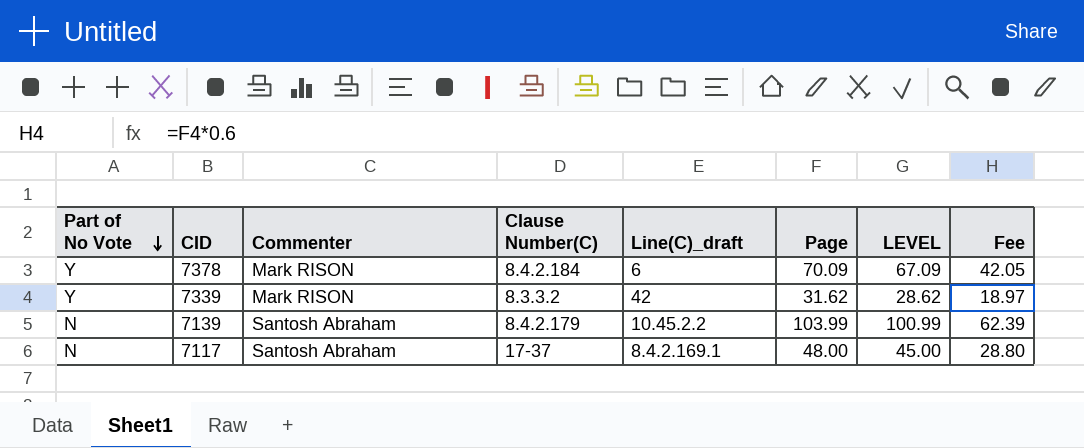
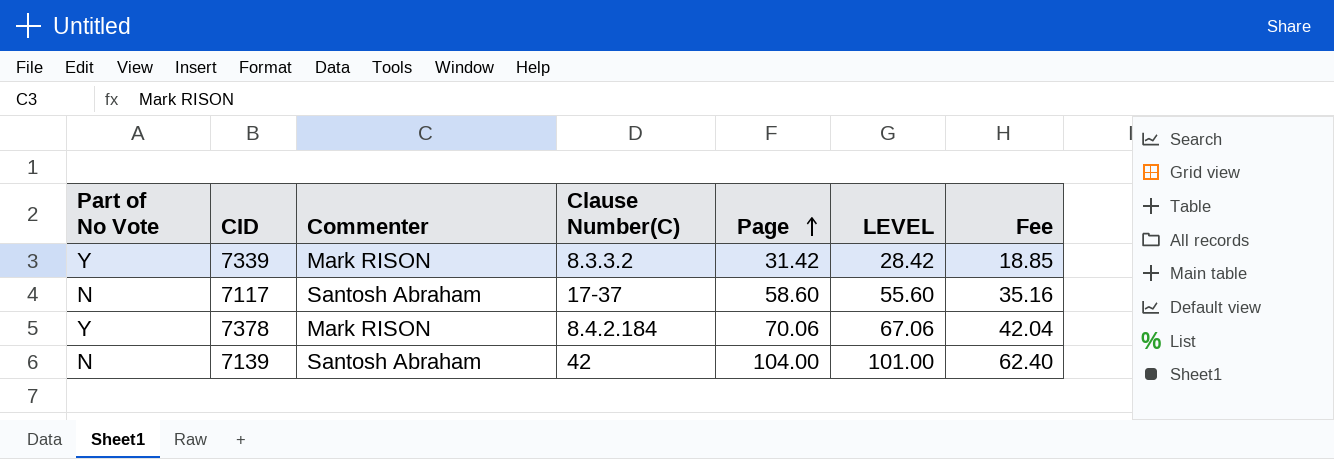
row order: Part of No Vote descending -> Page ascending
column Line(C)_draft | position: 5 -> none
7339 | Page: 31.62 -> 31.42
7339 | LEVEL: 28.62 -> 28.42
7339 | Fee: 18.97 -> 18.85
7117 | Page: 48.00 -> 58.60
7117 | LEVEL: 45.00 -> 55.60
7117 | Fee: 28.80 -> 35.16
7378 | Page: 70.09 -> 70.06
7378 | LEVEL: 67.09 -> 67.06
7378 | Fee: 42.05 -> 42.04
7139 | Clause Number(C): 8.4.2.179 -> 42
7139 | Page: 103.99 -> 104.00
7139 | LEVEL: 100.99 -> 101.00
7139 | Fee: 62.39 -> 62.40

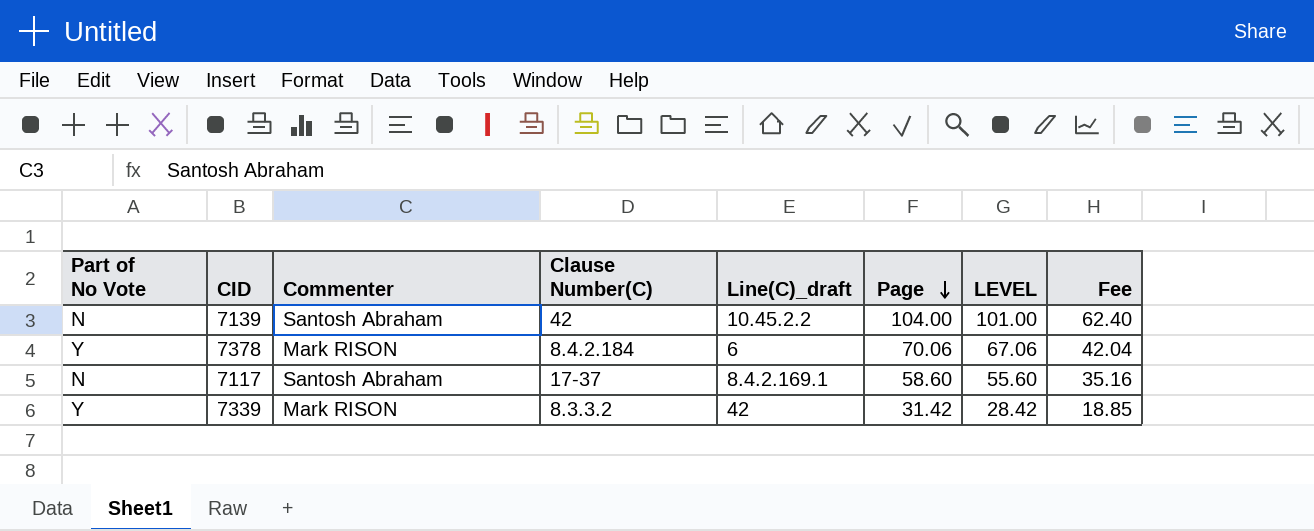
row order: Page ascending -> Page descending
column Line(C)_draft | position: none -> 5

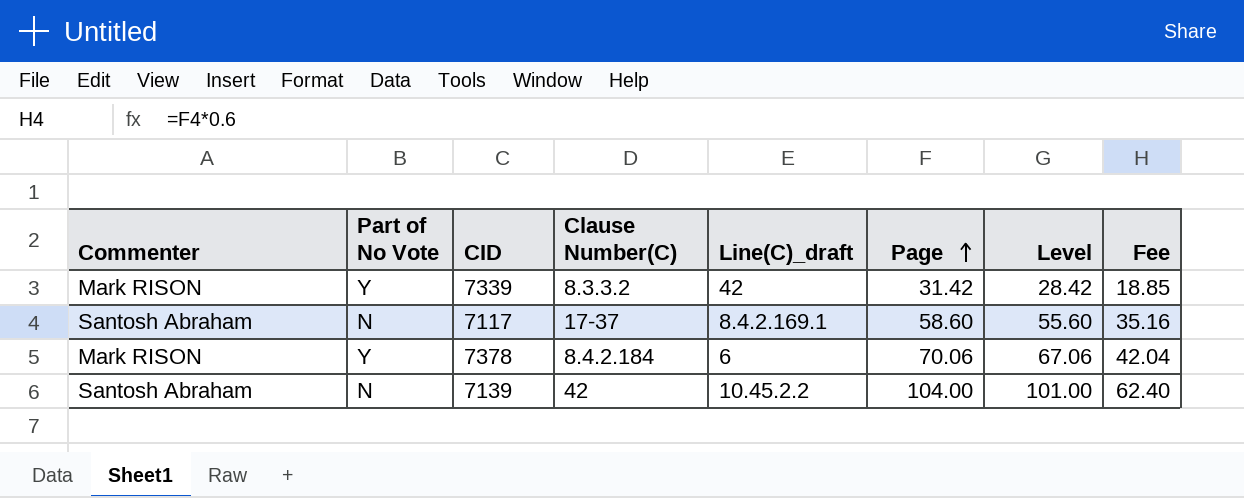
row order: Page descending -> Page ascending
column Commenter | position: 3 -> 1
column name: LEVEL -> Level

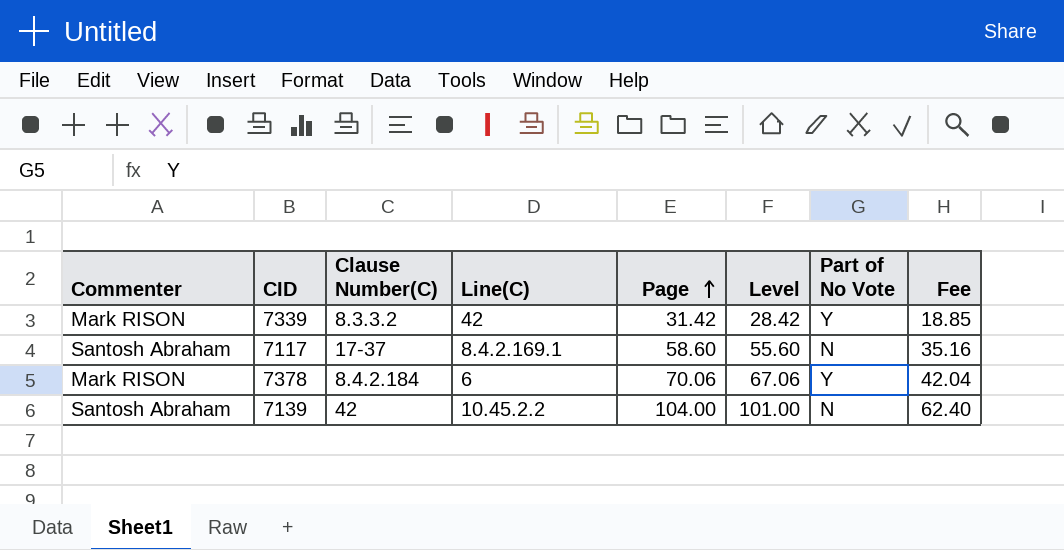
column name: Line(C)_draft -> Line(C)
column Part of No Vote | position: 2 -> 7

